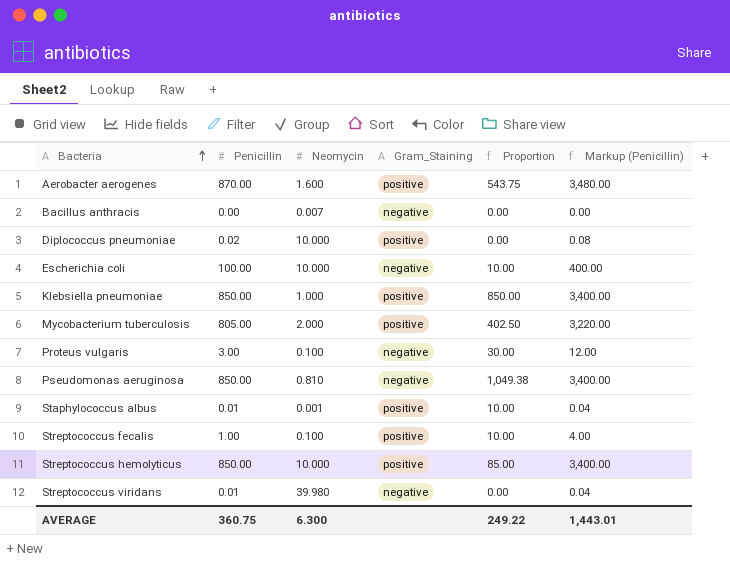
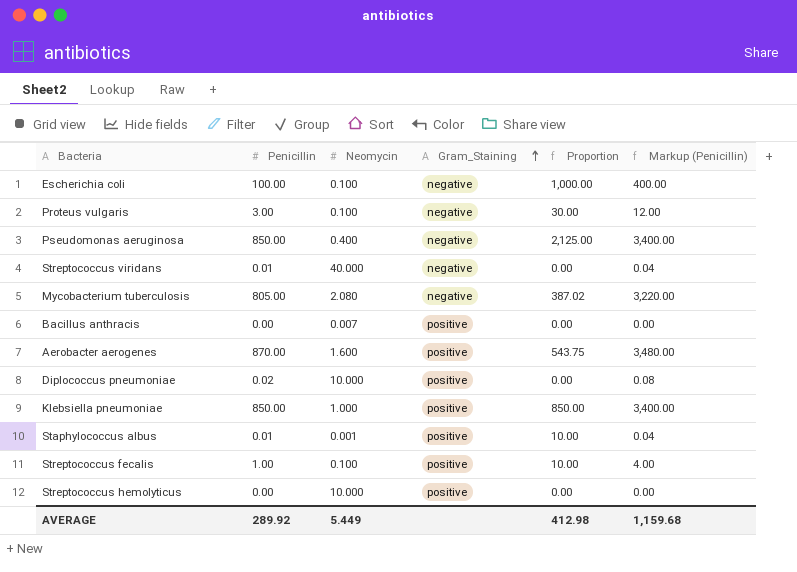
row order: Bacteria ascending -> Gram_Staining ascending
Escherichia coli | Neomycin: 10.000 -> 0.100
Escherichia coli | Proportion: 10.00 -> 1,000.00
Pseudomonas aeruginosa | Neomycin: 0.810 -> 0.400
Pseudomonas aeruginosa | Proportion: 1,049.38 -> 2,125.00
Streptococcus viridans | Neomycin: 39.980 -> 40.000
Mycobacterium tuberculosis | Neomycin: 2.000 -> 2.080
Mycobacterium tuberculosis | Gram_Staining: positive -> negative
Mycobacterium tuberculosis | Proportion: 402.50 -> 387.02
Bacillus anthracis | Gram_Staining: negative -> positive
Streptococcus hemolyticus | Penicillin: 850.00 -> 0.00
Streptococcus hemolyticus | Proportion: 85.00 -> 0.00
Streptococcus hemolyticus | Markup (Penicillin): 3,400.00 -> 0.00
AVERAGE | Penicillin: 360.75 -> 289.92
AVERAGE | Neomycin: 6.300 -> 5.449
AVERAGE | Proportion: 249.22 -> 412.98
AVERAGE | Markup (Penicillin): 1,443.01 -> 1,159.68

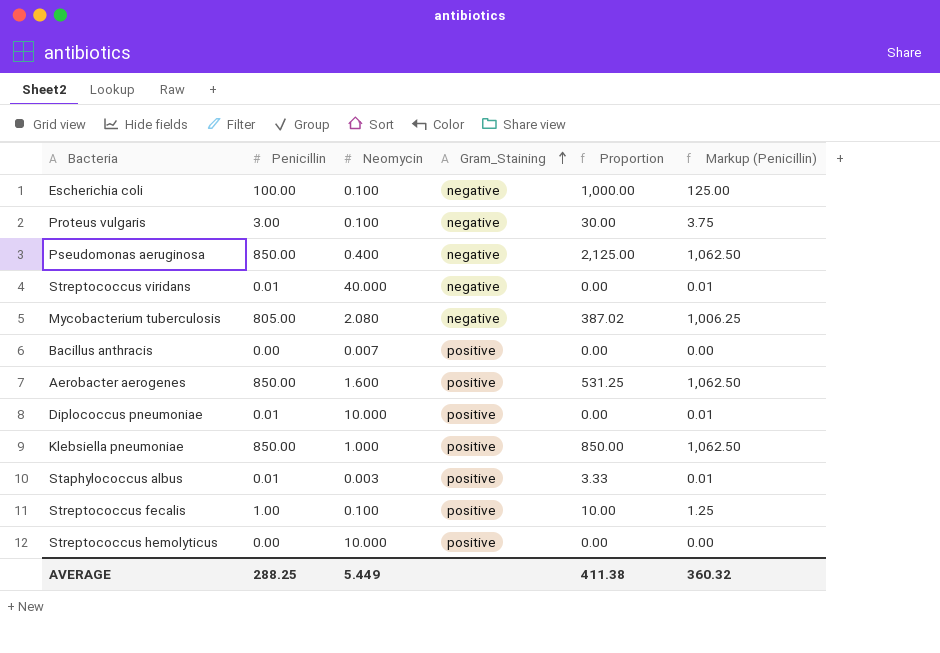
column Markup (Penicillin) | formula: [Penicillin] * 4 -> [Penicillin] * 1.25
Aerobacter aerogenes | Penicillin: 870.00 -> 850.00
Aerobacter aerogenes | Proportion: 543.75 -> 531.25
Diplococcus pneumoniae | Penicillin: 0.02 -> 0.01
Staphylococcus albus | Neomycin: 0.001 -> 0.003
Staphylococcus albus | Proportion: 10.00 -> 3.33
AVERAGE | Penicillin: 289.92 -> 288.25
AVERAGE | Proportion: 412.98 -> 411.38
AVERAGE | Markup (Penicillin): 1,159.68 -> 360.32

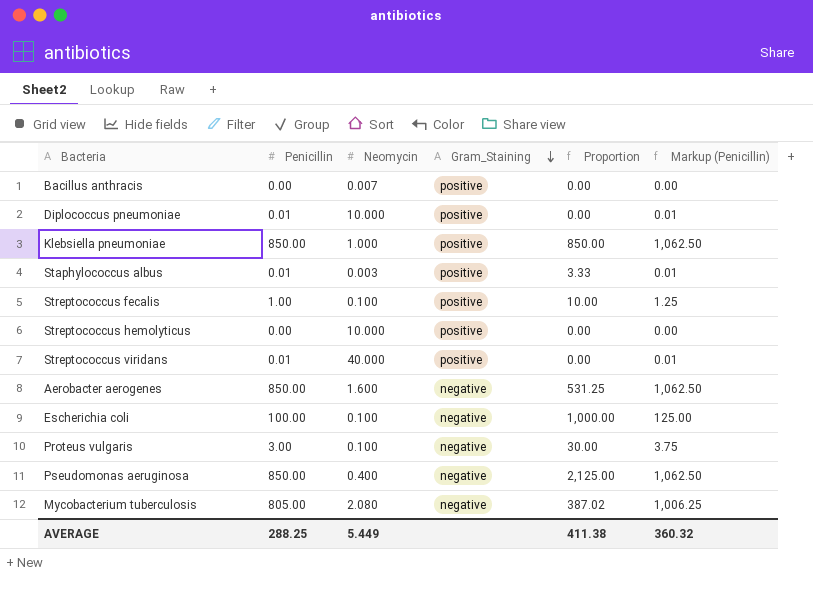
row order: Gram_Staining ascending -> Gram_Staining descending
Streptococcus viridans | Gram_Staining: negative -> positive
Aerobacter aerogenes | Gram_Staining: positive -> negative

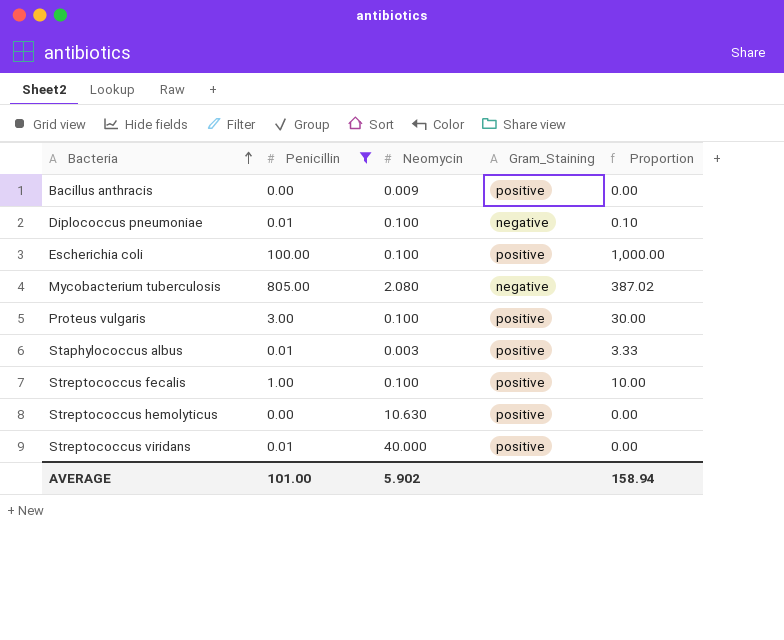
filter: none -> Penicillin != 850.00
row order: Gram_Staining descending -> Bacteria ascending
column Markup (Penicillin) | formula: [Penicillin] * 1.25 -> none
Bacillus anthracis | Neomycin: 0.007 -> 0.009
Diplococcus pneumoniae | Neomycin: 10.000 -> 0.100
Diplococcus pneumoniae | Gram_Staining: positive -> negative
Diplococcus pneumoniae | Proportion: 0.00 -> 0.10
Escherichia coli | Gram_Staining: negative -> positive
Proteus vulgaris | Gram_Staining: negative -> positive
Streptococcus hemolyticus | Neomycin: 10.000 -> 10.630
AVERAGE | Penicillin: 288.25 -> 101.00
AVERAGE | Neomycin: 5.449 -> 5.902
AVERAGE | Proportion: 411.38 -> 158.94

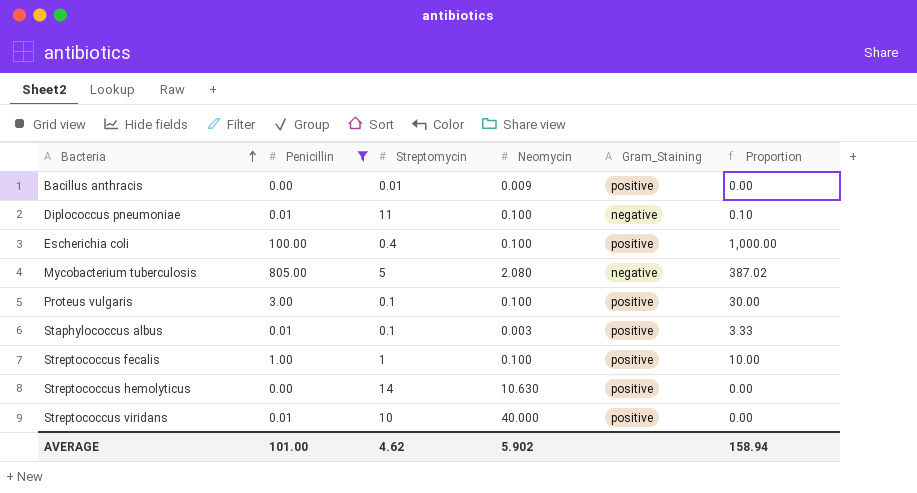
column Streptomycin | position: none -> 3

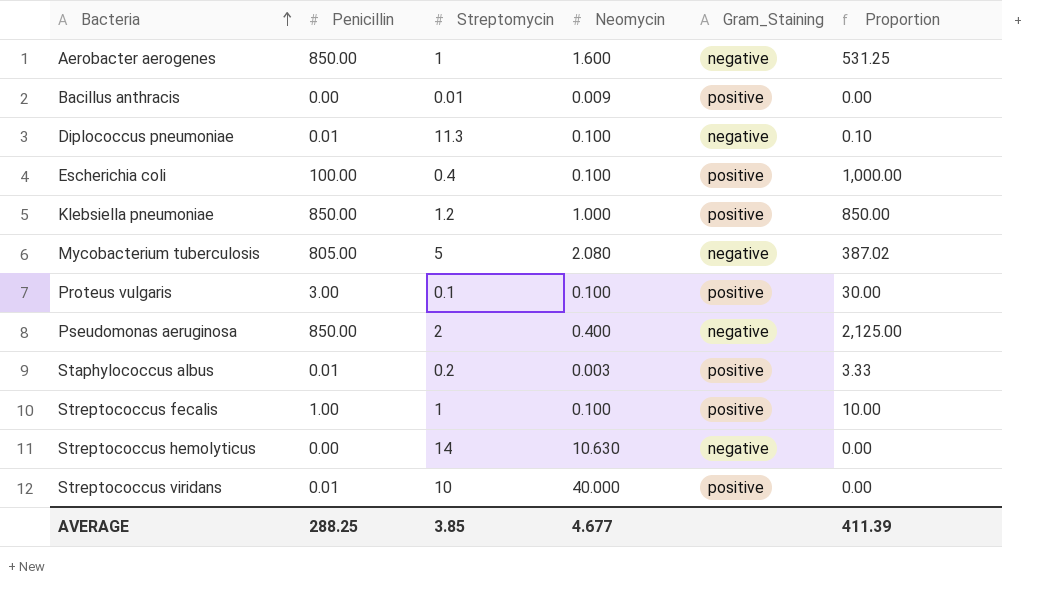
filter: Penicillin != 850.00 -> none
Diplococcus pneumoniae | Streptomycin: 11 -> 11.3
Staphylococcus albus | Streptomycin: 0.1 -> 0.2
Streptococcus hemolyticus | Gram_Staining: positive -> negative
AVERAGE | Penicillin: 101.00 -> 288.25
AVERAGE | Streptomycin: 4.62 -> 3.85
AVERAGE | Neomycin: 5.902 -> 4.677
AVERAGE | Proportion: 158.94 -> 411.39

